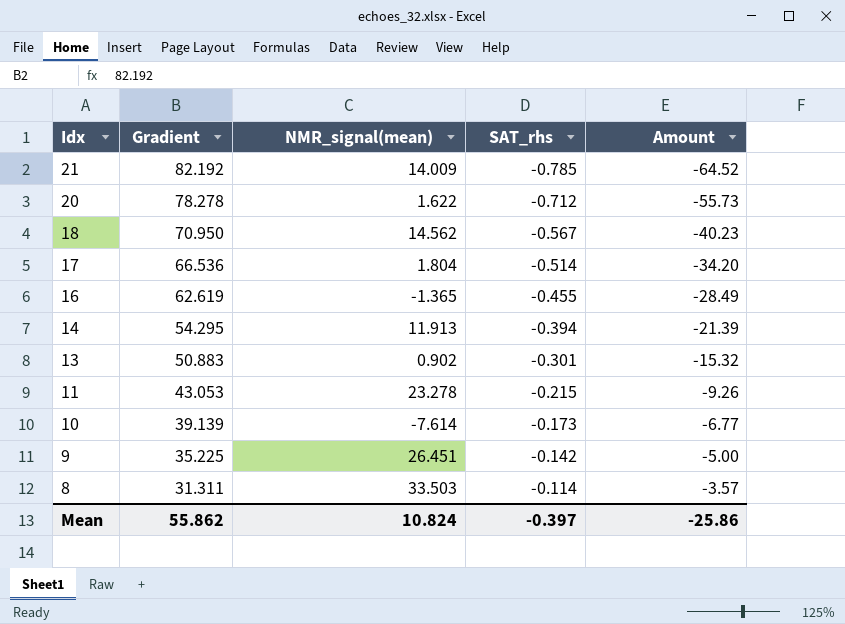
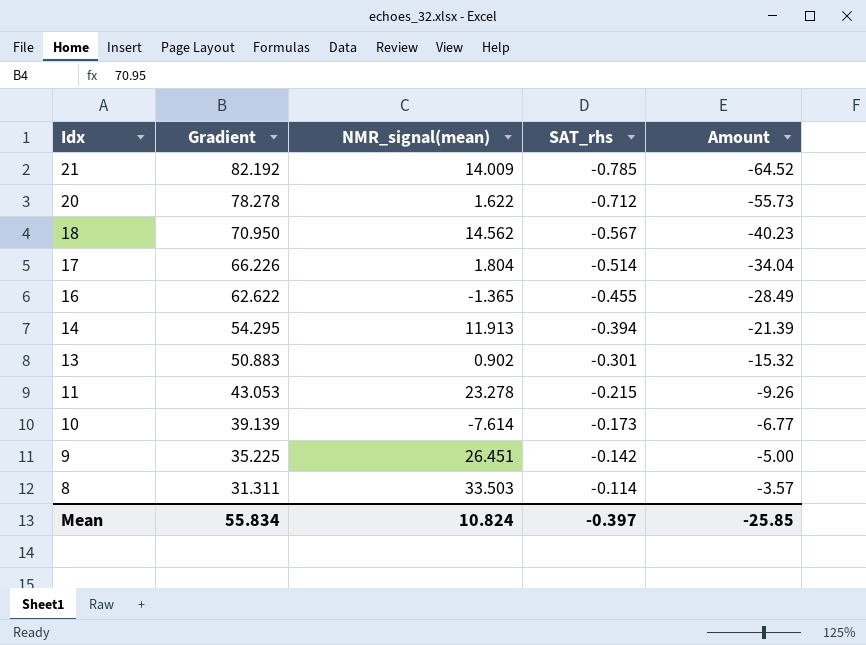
17 | Gradient: 66.536 -> 66.226
17 | Amount: -34.20 -> -34.04
16 | Gradient: 62.619 -> 62.622
Mean | Gradient: 55.862 -> 55.834
Mean | Amount: -25.86 -> -25.85

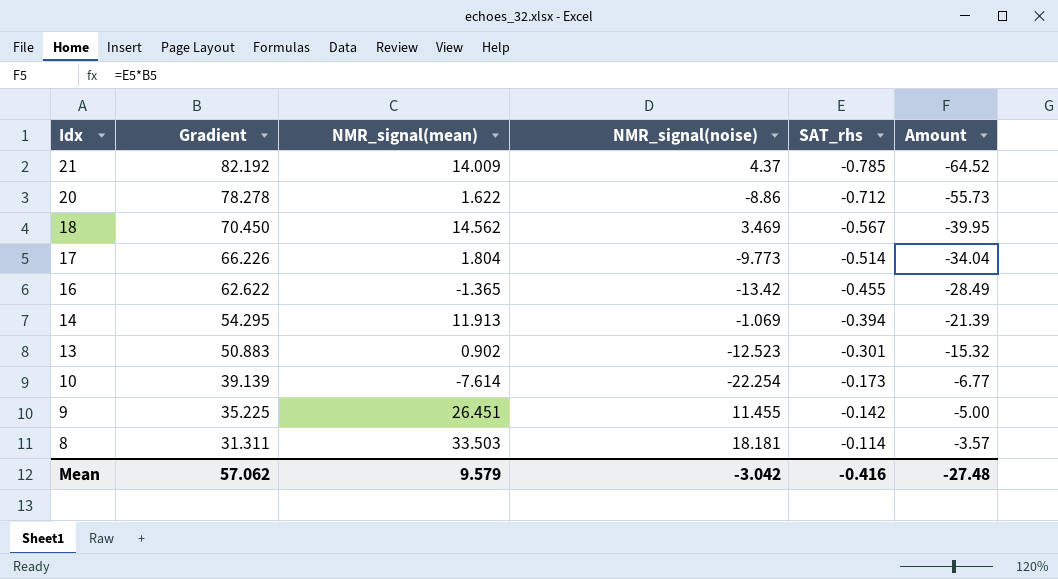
column NMR_signal(noise) | position: none -> 4
row 11: 43.053 | 23.278 | -0.215 | -9.26 -> none
18 | Gradient: 70.950 -> 70.450
18 | Amount: -40.23 -> -39.95
Mean | Gradient: 55.834 -> 57.062
Mean | NMR_signal(mean): 10.824 -> 9.579
Mean | SAT_rhs: -0.397 -> -0.416
Mean | Amount: -25.85 -> -27.48

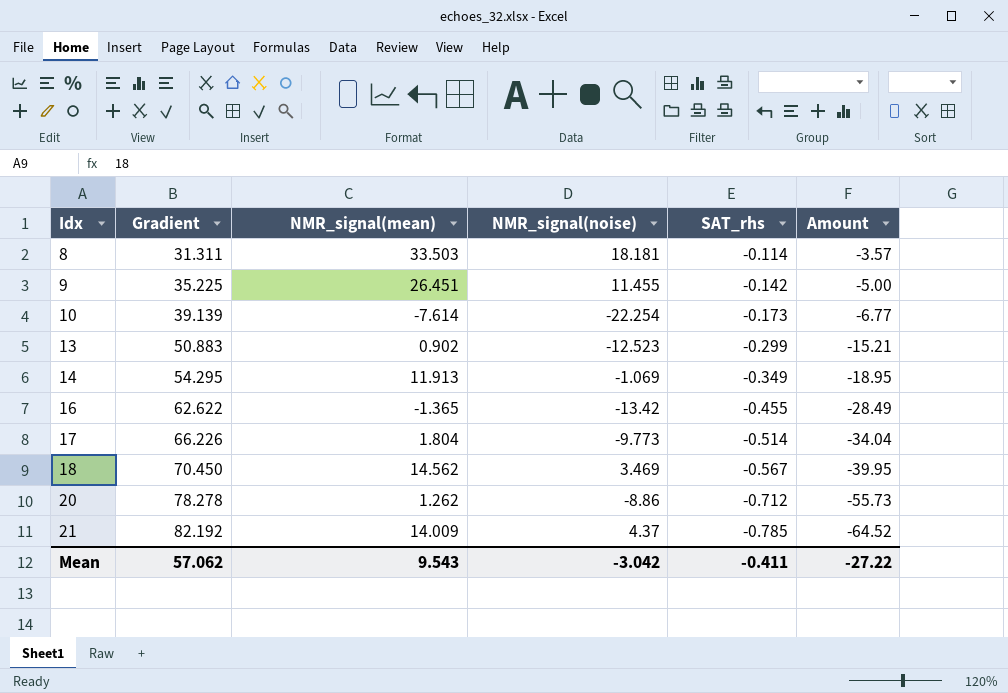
row order: Idx descending -> Idx ascending
13 | SAT_rhs: -0.301 -> -0.299
13 | Amount: -15.32 -> -15.21
14 | SAT_rhs: -0.394 -> -0.349
14 | Amount: -21.39 -> -18.95
20 | NMR_signal(mean): 1.622 -> 1.262
Mean | NMR_signal(mean): 9.579 -> 9.543
Mean | SAT_rhs: -0.416 -> -0.411
Mean | Amount: -27.48 -> -27.22

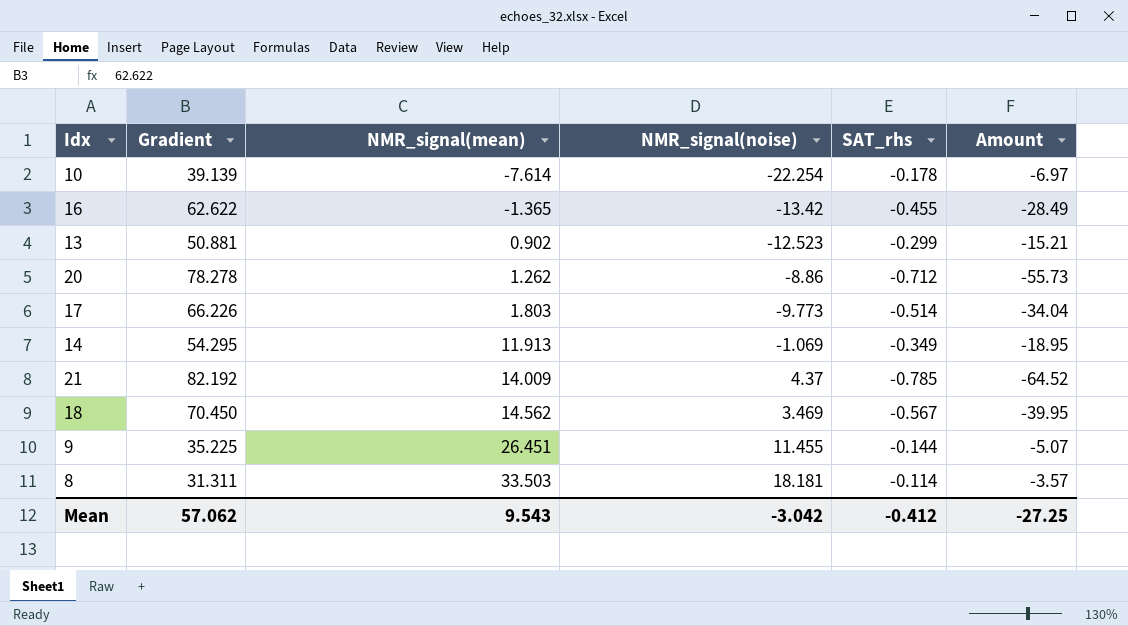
row order: Idx ascending -> NMR_signal(mean) ascending
10 | SAT_rhs: -0.173 -> -0.178
10 | Amount: -6.77 -> -6.97
13 | Gradient: 50.883 -> 50.881
17 | NMR_signal(mean): 1.804 -> 1.803
9 | SAT_rhs: -0.142 -> -0.144
9 | Amount: -5.00 -> -5.07
Mean | SAT_rhs: -0.411 -> -0.412
Mean | Amount: -27.22 -> -27.25

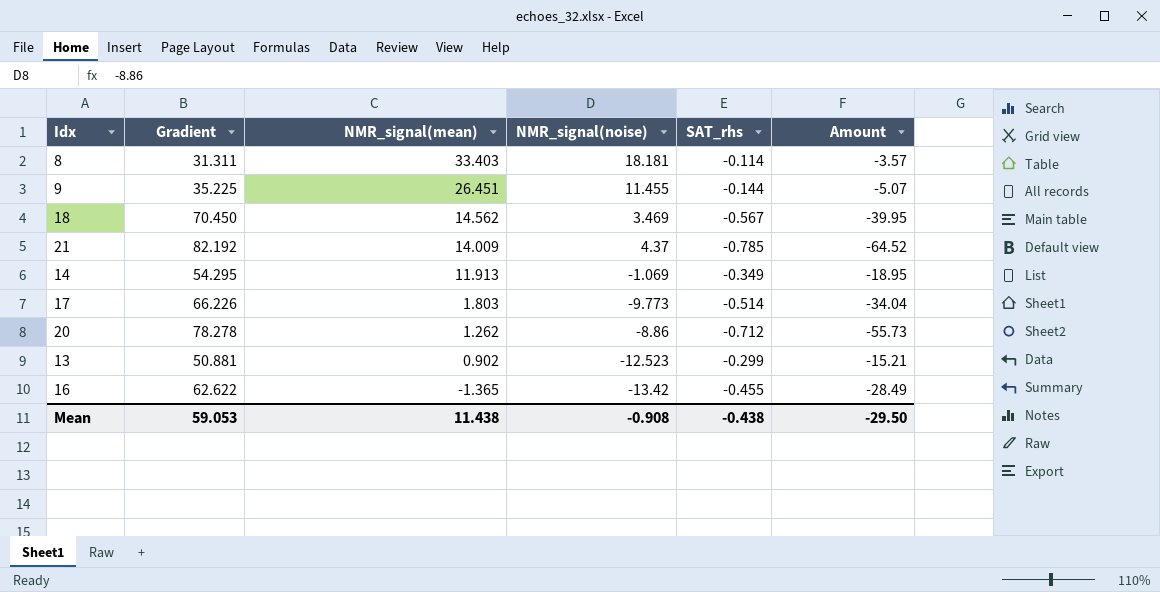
row order: NMR_signal(mean) ascending -> NMR_signal(mean) descending
row 10: 39.139 | -7.614 | -22.254 | -0.178 | -6.97 -> none
8 | NMR_signal(mean): 33.503 -> 33.403
Mean | Gradient: 57.062 -> 59.053
Mean | NMR_signal(mean): 9.543 -> 11.438
Mean | NMR_signal(noise): -3.042 -> -0.908
Mean | SAT_rhs: -0.412 -> -0.438
Mean | Amount: -27.25 -> -29.50

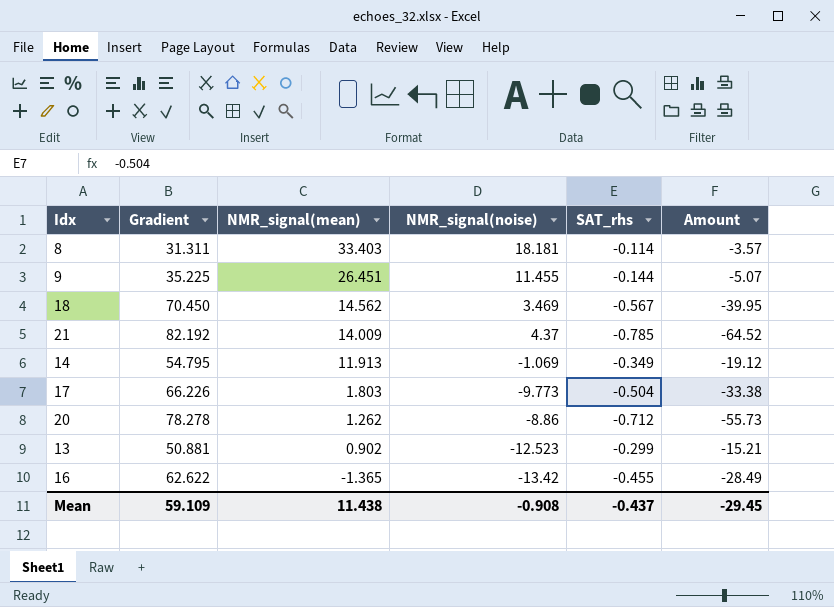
14 | Gradient: 54.295 -> 54.795
14 | Amount: -18.95 -> -19.12
17 | SAT_rhs: -0.514 -> -0.504
17 | Amount: -34.04 -> -33.38
Mean | Gradient: 59.053 -> 59.109
Mean | SAT_rhs: -0.438 -> -0.437
Mean | Amount: -29.50 -> -29.45

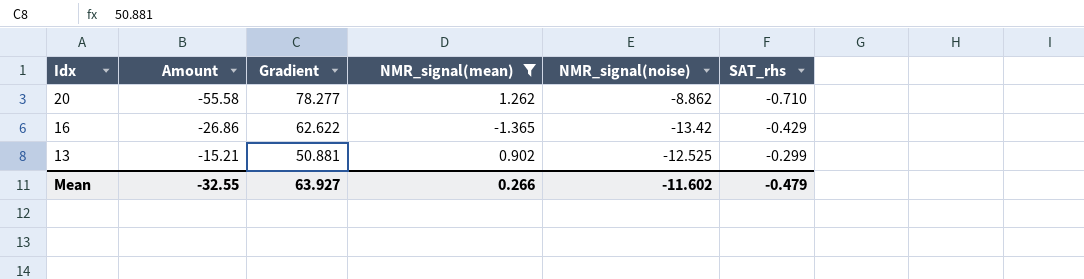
filter: none -> NMR_signal(mean) <= 1.262
row order: NMR_signal(mean) descending -> Idx descending
column Amount | position: 6 -> 2
20 | Amount: -55.73 -> -55.58
20 | Gradient: 78.278 -> 78.277
20 | NMR_signal(noise): -8.86 -> -8.862
20 | SAT_rhs: -0.712 -> -0.710
16 | Amount: -28.49 -> -26.86
16 | SAT_rhs: -0.455 -> -0.429
13 | NMR_signal(noise): -12.523 -> -12.525
Mean | Amount: -29.45 -> -32.55
Mean | Gradient: 59.109 -> 63.927
Mean | NMR_signal(mean): 11.438 -> 0.266
Mean | NMR_signal(noise): -0.908 -> -11.602
Mean | SAT_rhs: -0.437 -> -0.479

